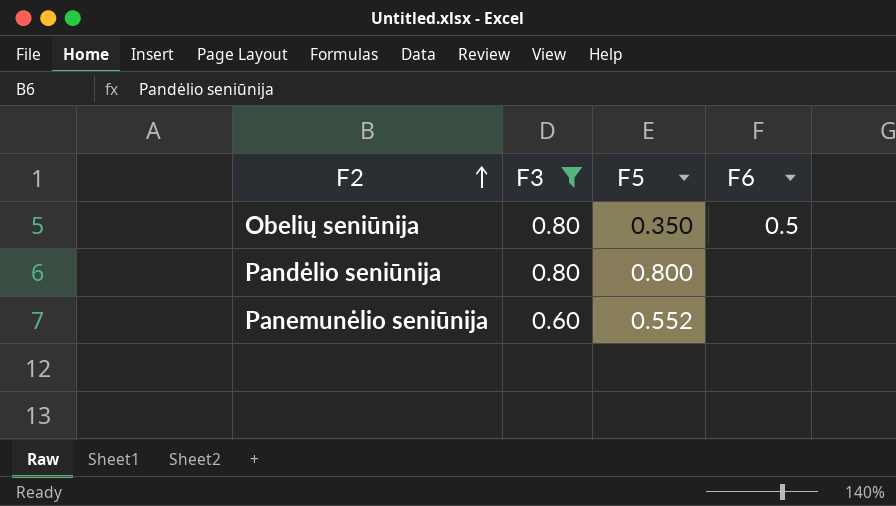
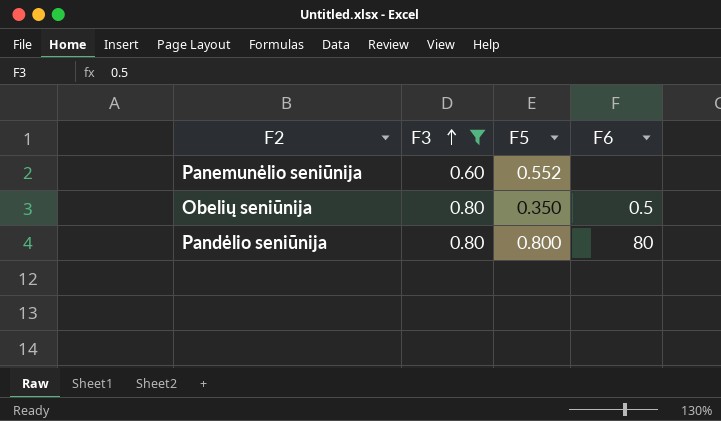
row order: F2 ascending -> F3 ascending
Pandėlio seniūnija | F6: none -> 80

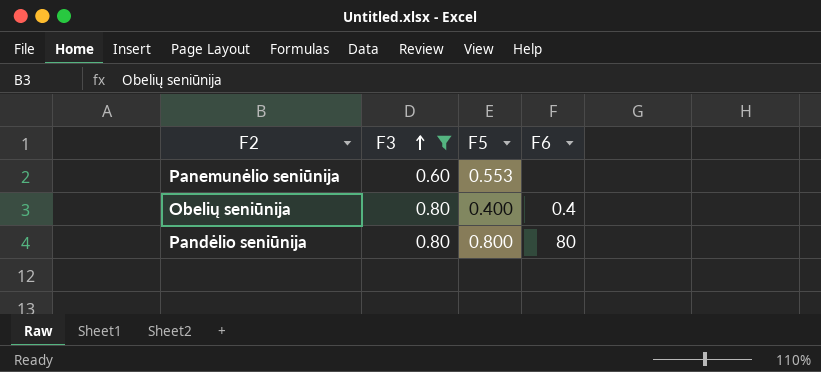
Panemunėlio seniūnija | F5: 0.552 -> 0.553
Obelių seniūnija | F5: 0.350 -> 0.400
Obelių seniūnija | F6: 0.5 -> 0.4

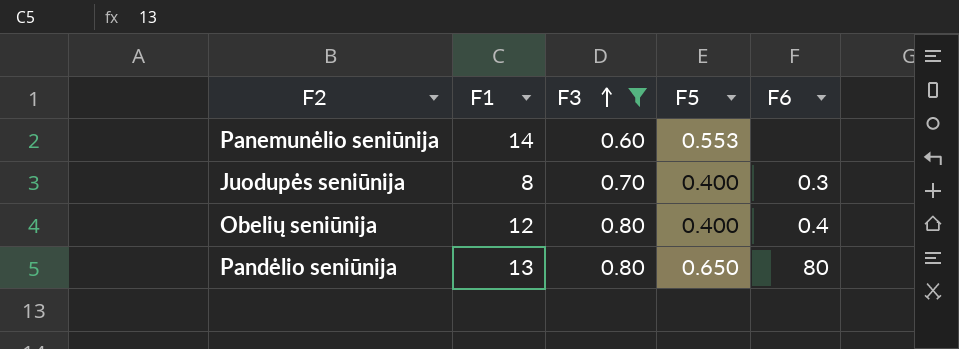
column F1 | position: none -> 2
row Juodupės seniūnija: none -> 8 | 0.70 | 0.400 | 0.3
Pandėlio seniūnija | F5: 0.800 -> 0.650

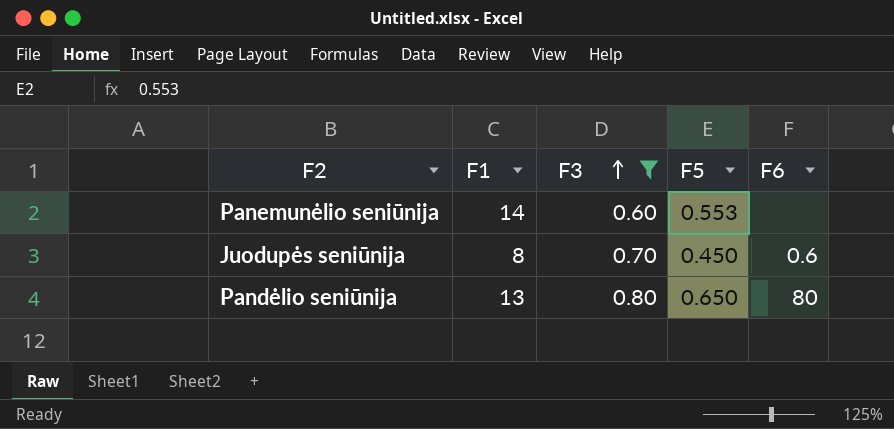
row Obelių seniūnija: 12 | 0.80 | 0.400 | 0.4 -> none
Juodupės seniūnija | F5: 0.400 -> 0.450
Juodupės seniūnija | F6: 0.3 -> 0.6

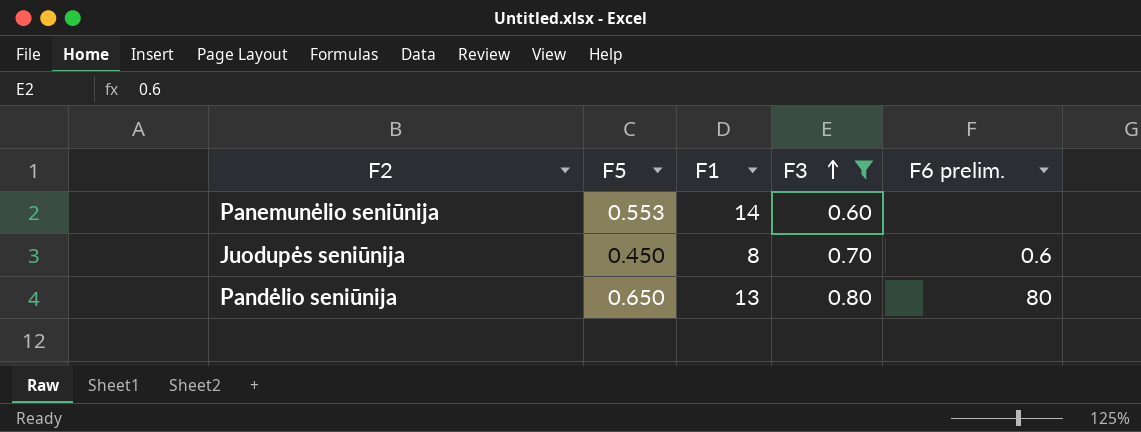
column F5 | position: 4 -> 2
column name: F6 -> F6 prelim.

